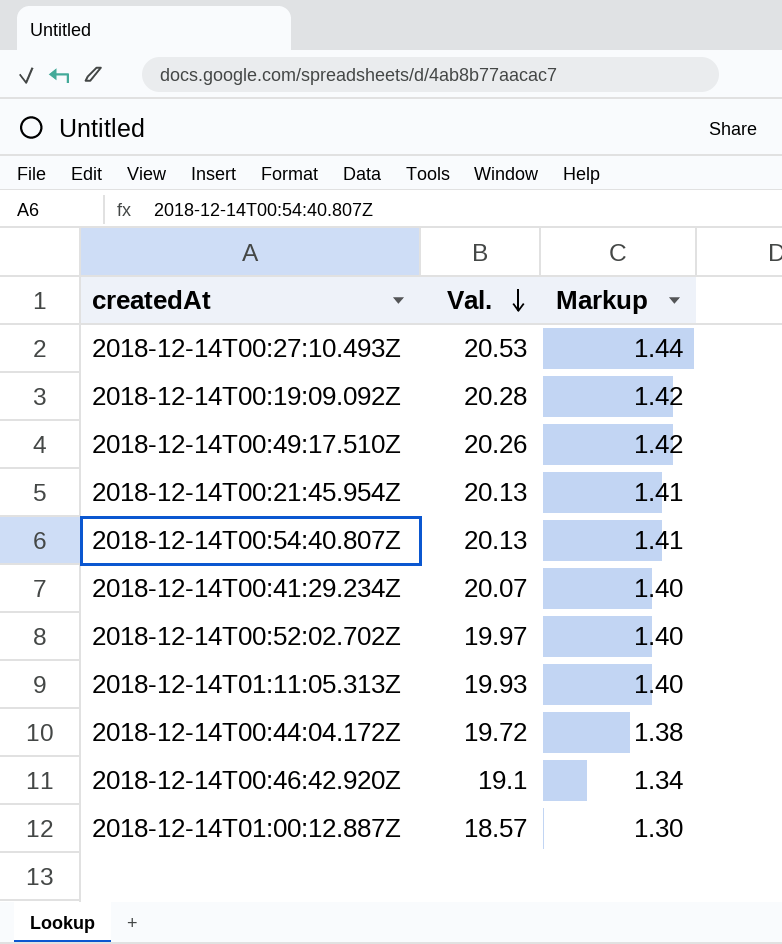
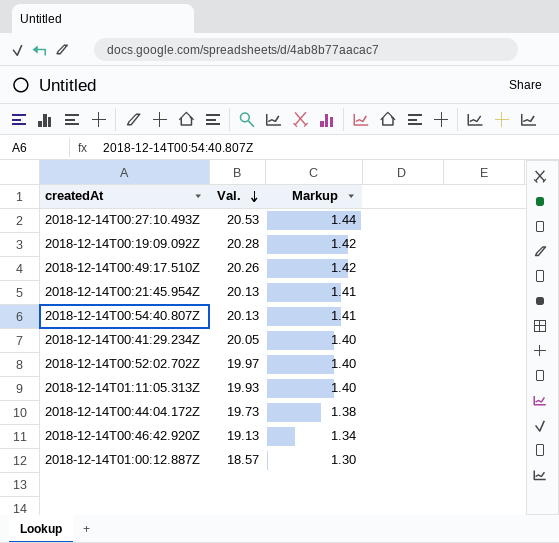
2018-12-14T00:41:29.234Z | Val.: 20.07 -> 20.05
2018-12-14T00:44:04.172Z | Val.: 19.72 -> 19.73
2018-12-14T00:46:42.920Z | Val.: 19.1 -> 19.13

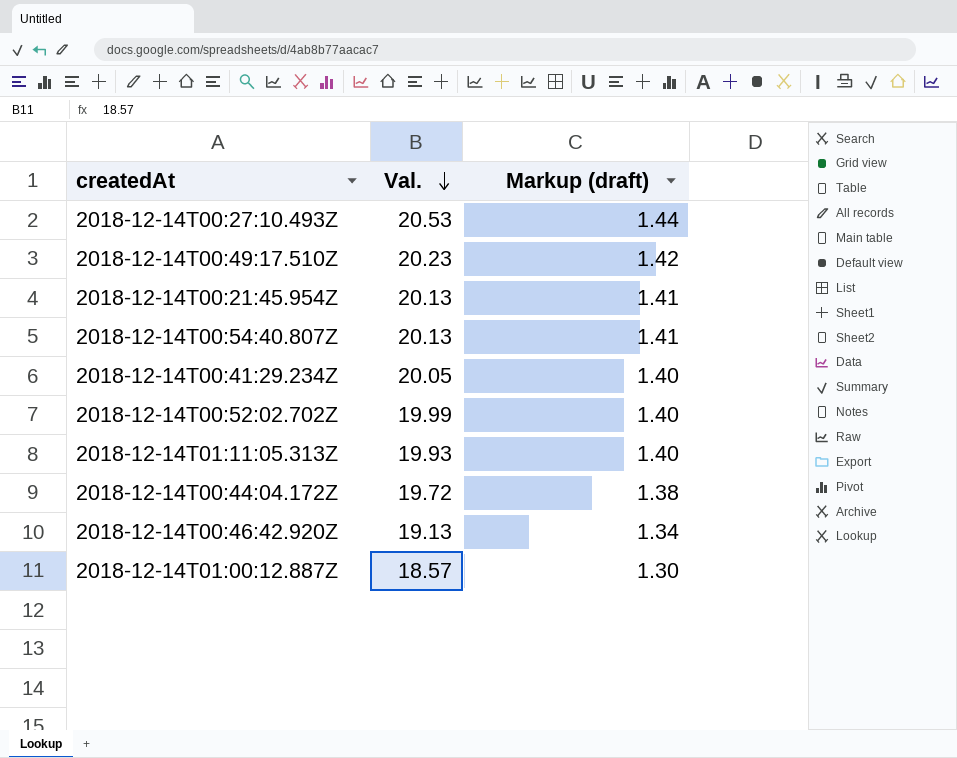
column name: Markup -> Markup (draft)
row 2018-12-14T00:19:09.092Z: 20.28 | 1.42 -> none
2018-12-14T00:49:17.510Z | Val.: 20.26 -> 20.23
2018-12-14T00:52:02.702Z | Val.: 19.97 -> 19.99
2018-12-14T00:44:04.172Z | Val.: 19.73 -> 19.72

